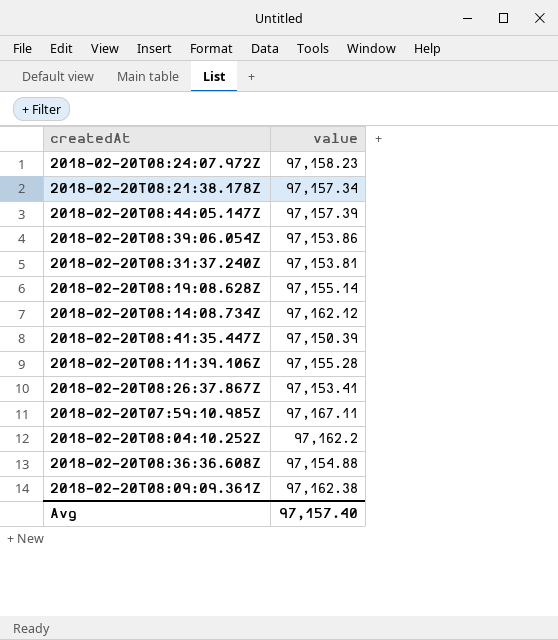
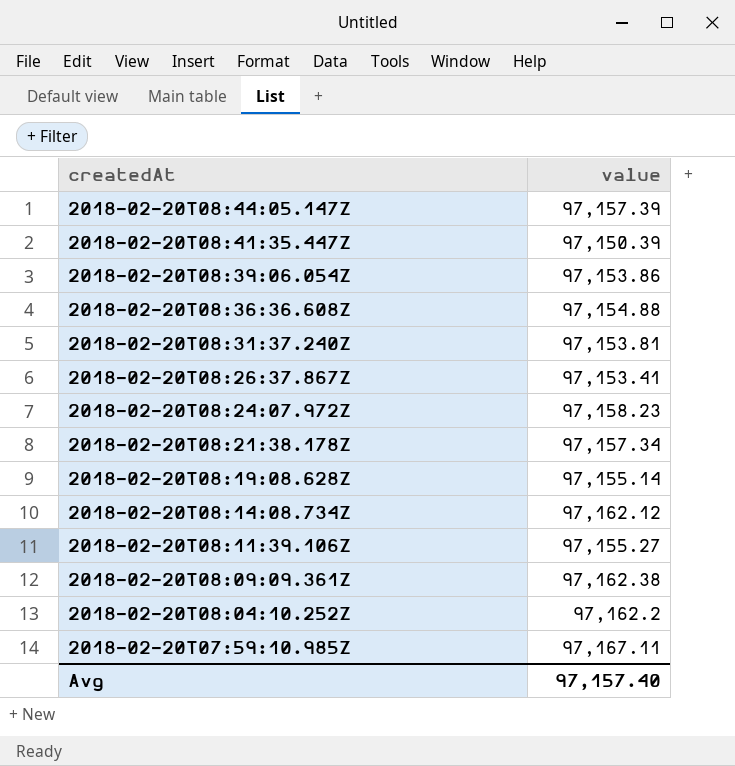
row order: none -> createdAt descending
2018-02-20T08:11:39.106Z | value: 97,155.28 -> 97,155.27

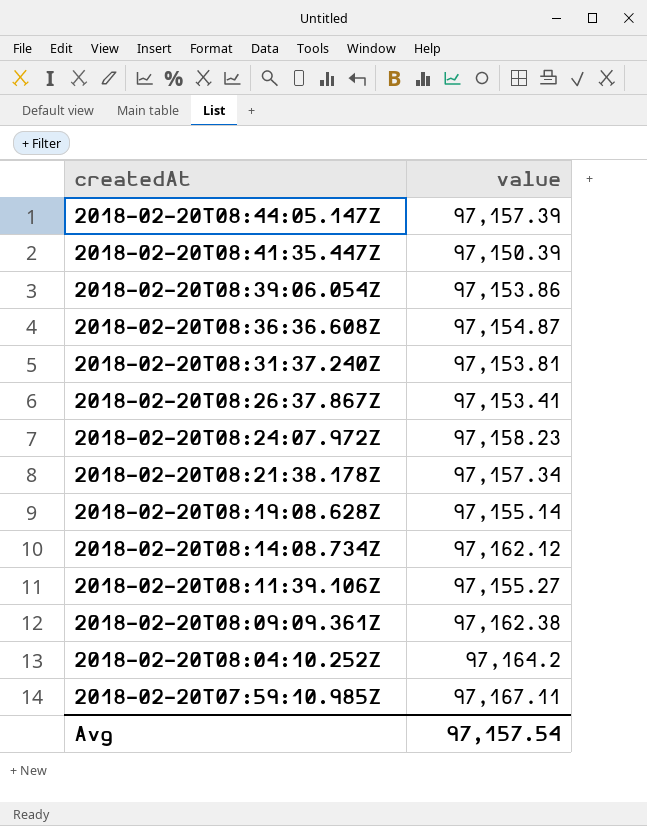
2018-02-20T08:36:36.608Z | value: 97,154.88 -> 97,154.87
2018-02-20T08:04:10.252Z | value: 97,162.2 -> 97,164.2
Avg | value: 97,157.40 -> 97,157.54

